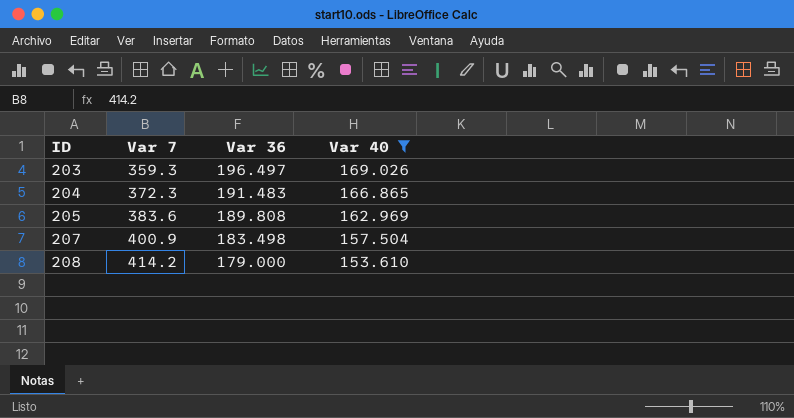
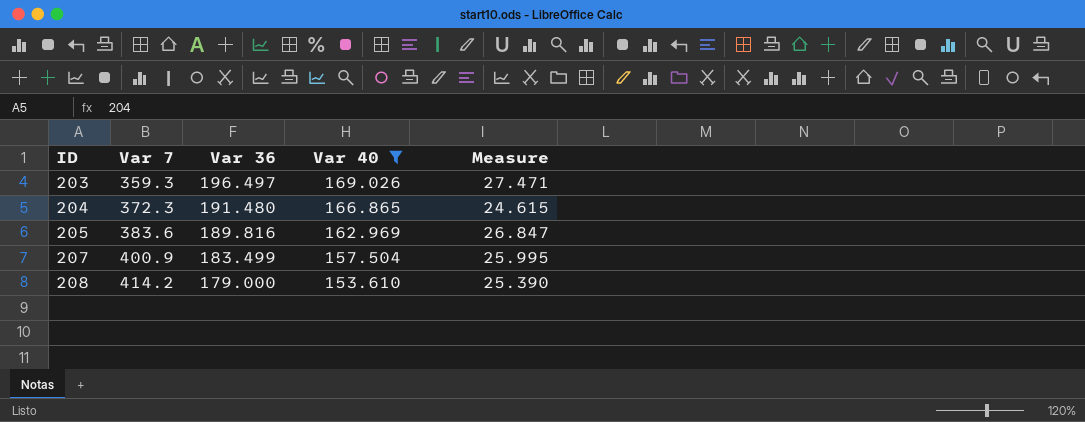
column Measure | formula: none -> [Var 36] - [Var 40]
204 | Var 36: 191.483 -> 191.480
205 | Var 36: 189.808 -> 189.816
207 | Var 36: 183.498 -> 183.499

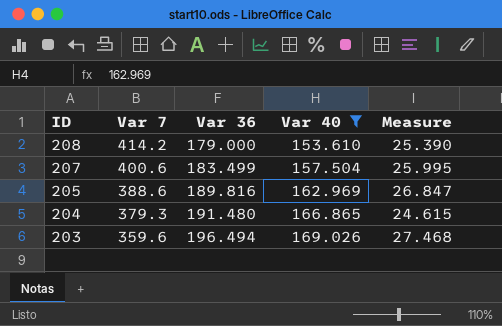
row order: ID ascending -> ID descending
207 | Var 7: 400.9 -> 400.6
205 | Var 7: 383.6 -> 388.6
204 | Var 7: 372.3 -> 379.3
203 | Var 7: 359.3 -> 359.6
203 | Var 36: 196.497 -> 196.494
203 | Measure: 27.471 -> 27.468

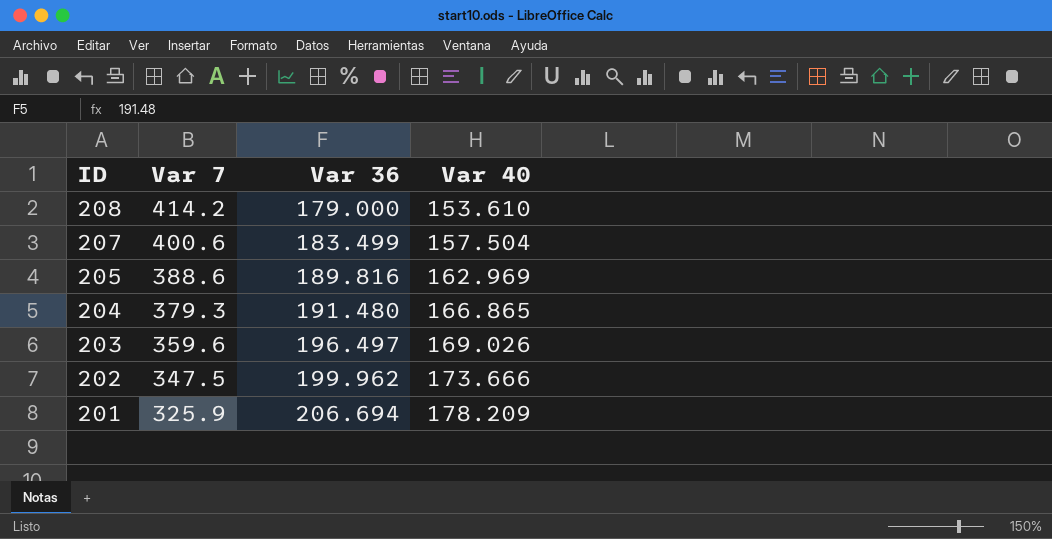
filter: Var 40 <= 169.026 -> none
column Measure | formula: [Var 36] - [Var 40] -> none
203 | Var 36: 196.494 -> 196.497

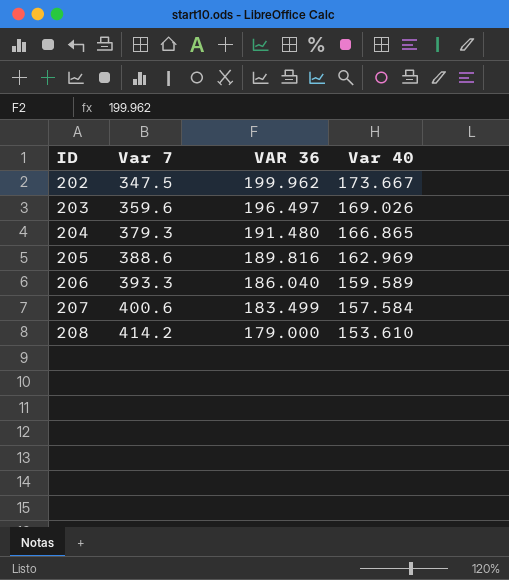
row order: ID descending -> ID ascending
column name: Var 36 -> VAR 36
row 201: 325.9 | 206.694 | 178.209 -> none
202 | Var 40: 173.666 -> 173.667
row 206: none -> 393.3 | 186.040 | 159.589
207 | Var 40: 157.504 -> 157.584

